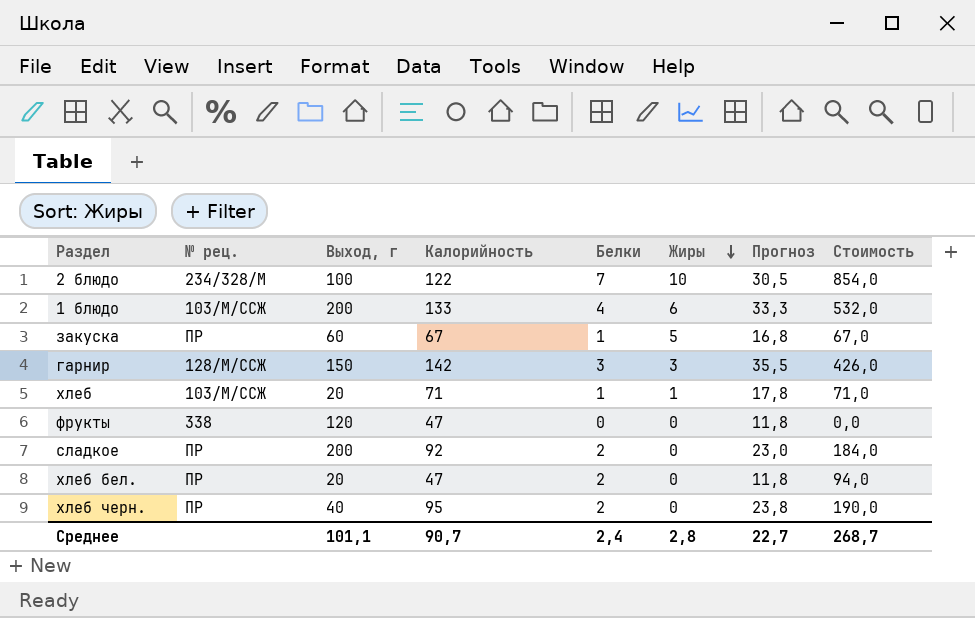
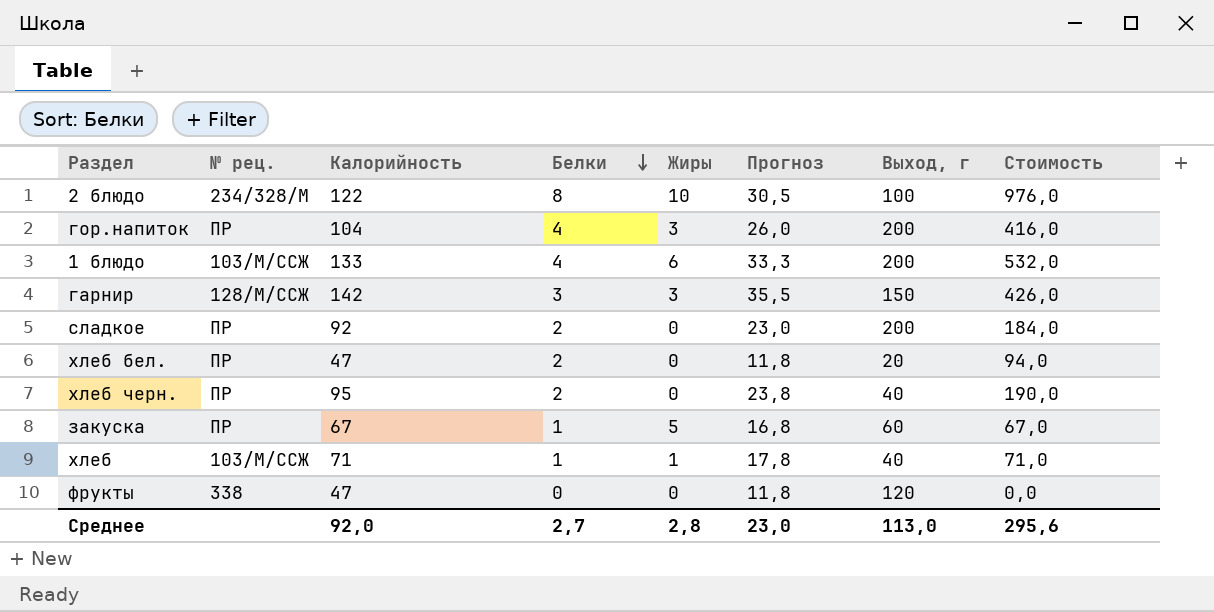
row order: Жиры descending -> Белки descending
column Выход, г | position: 3 -> 7
2 блюдо | Белки: 7 -> 8
2 блюдо | Стоимость: 854,0 -> 976,0
row гор.напиток: none -> ПР | 104 | 4 | 3 | 26,0 | 200 | 416,0
хлеб | Выход, г: 20 -> 40
Среднее | Калорийность: 90,7 -> 92,0
Среднее | Белки: 2,4 -> 2,7
Среднее | Прогноз: 22,7 -> 23,0
Среднее | Выход, г: 101,1 -> 113,0
Среднее | Стоимость: 268,7 -> 295,6

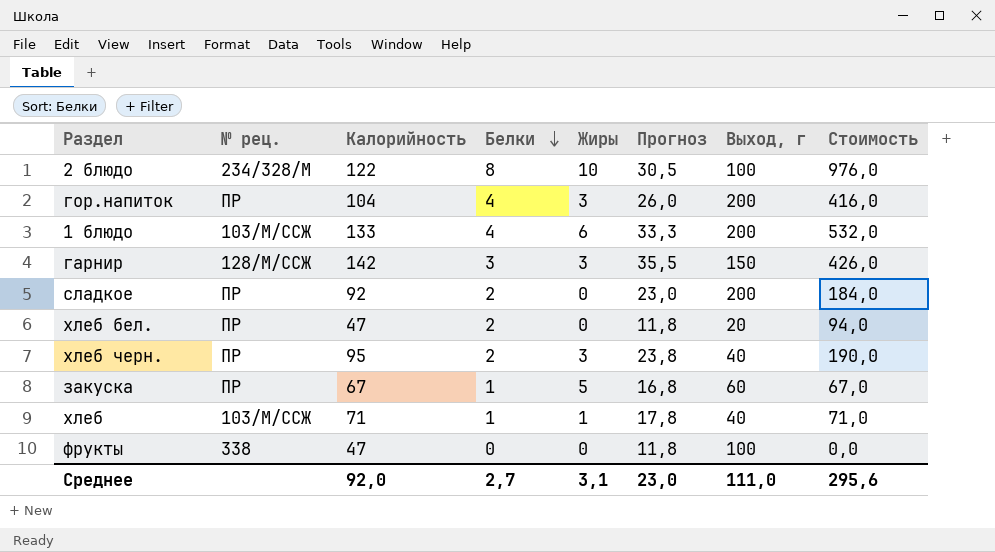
хлеб черн. | Жиры: 0 -> 3
фрукты | Выход, г: 120 -> 100
Среднее | Жиры: 2,8 -> 3,1
Среднее | Выход, г: 113,0 -> 111,0

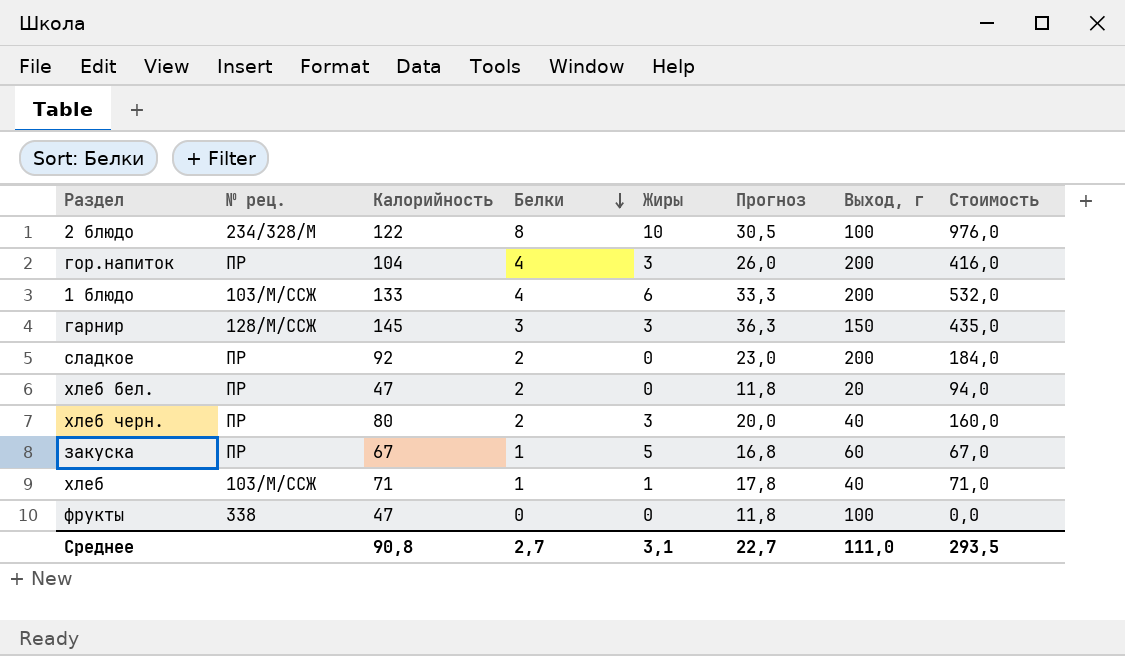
гарнир | Калорийность: 142 -> 145
гарнир | Прогноз: 35,5 -> 36,3
гарнир | Стоимость: 426,0 -> 435,0
хлеб черн. | Калорийность: 95 -> 80
хлеб черн. | Прогноз: 23,8 -> 20,0
хлеб черн. | Стоимость: 190,0 -> 160,0
Среднее | Калорийность: 92,0 -> 90,8
Среднее | Прогноз: 23,0 -> 22,7
Среднее | Стоимость: 295,6 -> 293,5

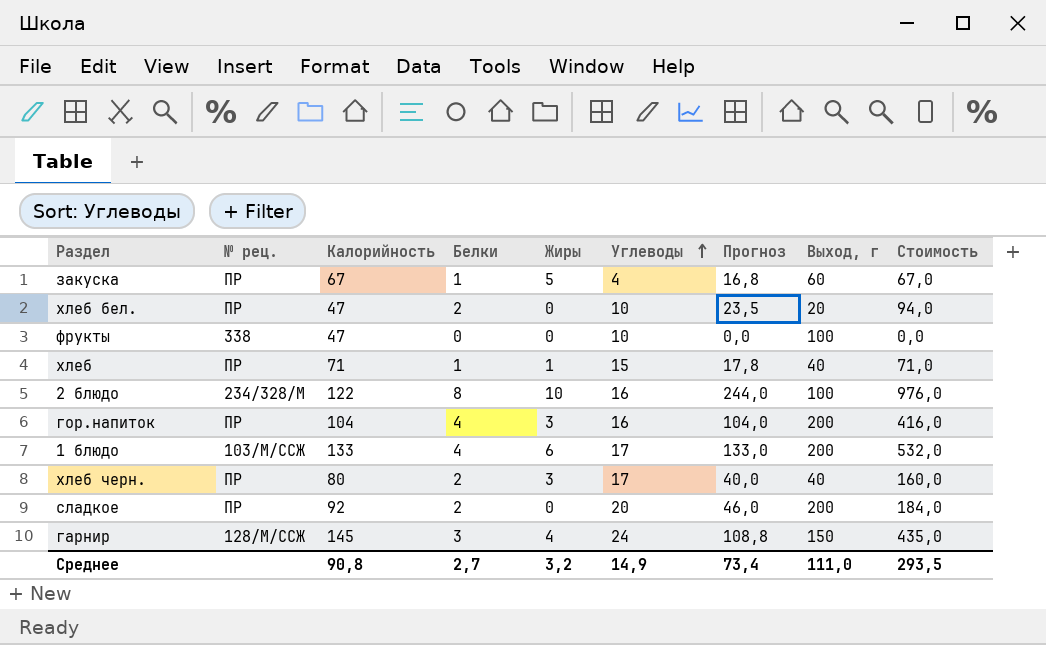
row order: Белки descending -> Углеводы ascending
column Углеводы | position: none -> 6
column Прогноз | formula: [Калорийность] * 0,25 -> [Стоимость] * 0,25
хлеб | № рец.: 103/М/ССЖ -> ПР
гарнир | Жиры: 3 -> 4
Среднее | Жиры: 3,1 -> 3,2
Среднее | Прогноз: 22,7 -> 73,4

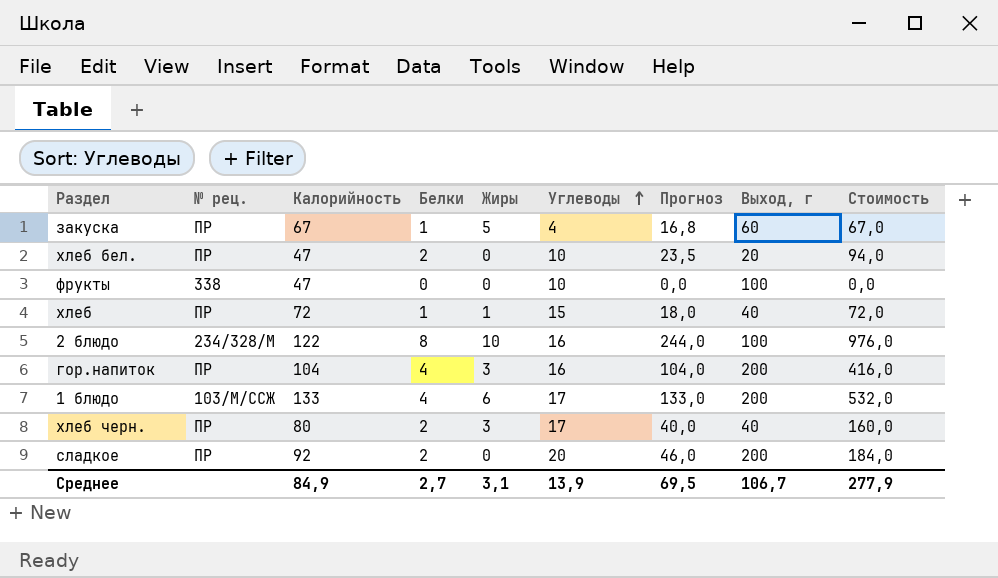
row гарнир: 128/М/ССЖ | 145 | 3 | 4 | 24 | 108,8 | 150 | 435,0 -> none
хлеб | Калорийность: 71 -> 72
хлеб | Прогноз: 17,8 -> 18,0
хлеб | Стоимость: 71,0 -> 72,0
Среднее | Калорийность: 90,8 -> 84,9
Среднее | Жиры: 3,2 -> 3,1
Среднее | Углеводы: 14,9 -> 13,9
Среднее | Прогноз: 73,4 -> 69,5
Среднее | Выход, г: 111,0 -> 106,7
Среднее | Стоимость: 293,5 -> 277,9

